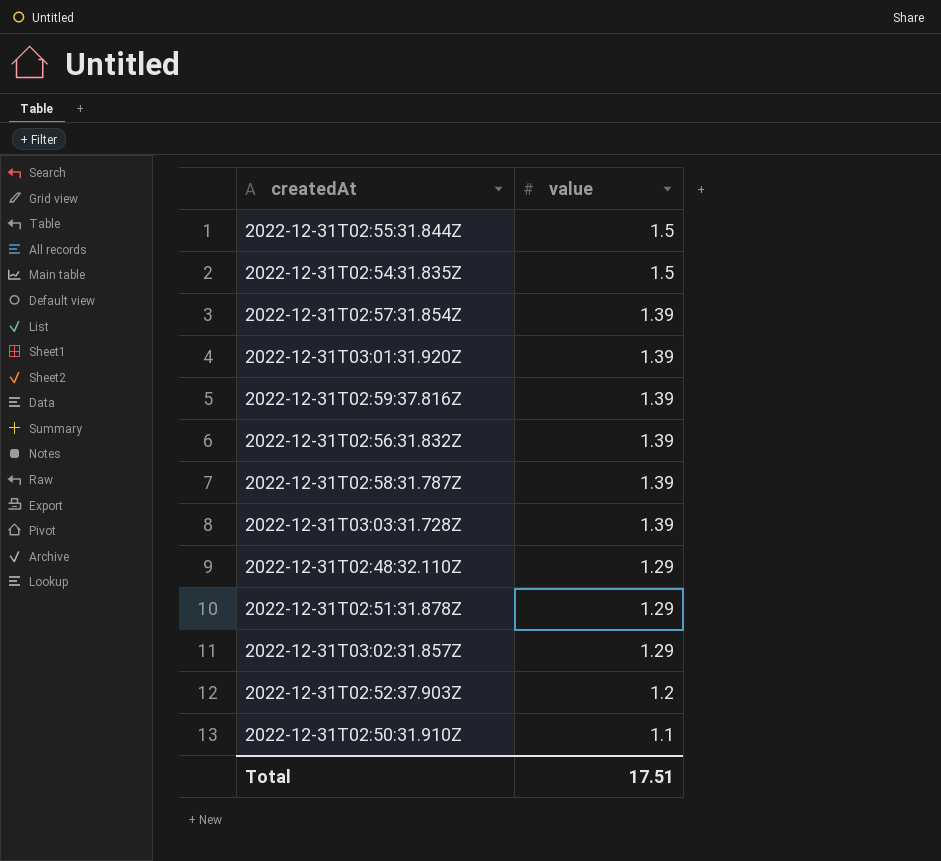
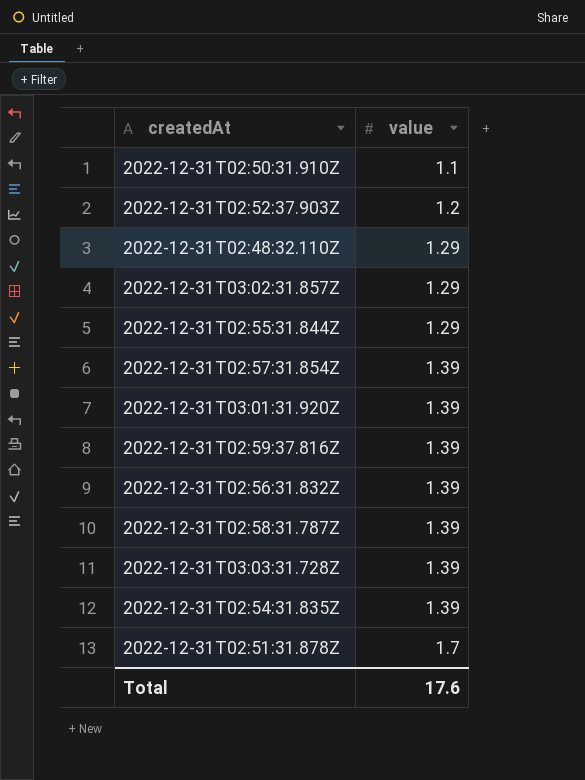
row order: value descending -> value ascending
2022-12-31T02:55:31.844Z | value: 1.5 -> 1.29
2022-12-31T02:54:31.835Z | value: 1.5 -> 1.39
2022-12-31T02:51:31.878Z | value: 1.29 -> 1.7
Total | value: 17.51 -> 17.6

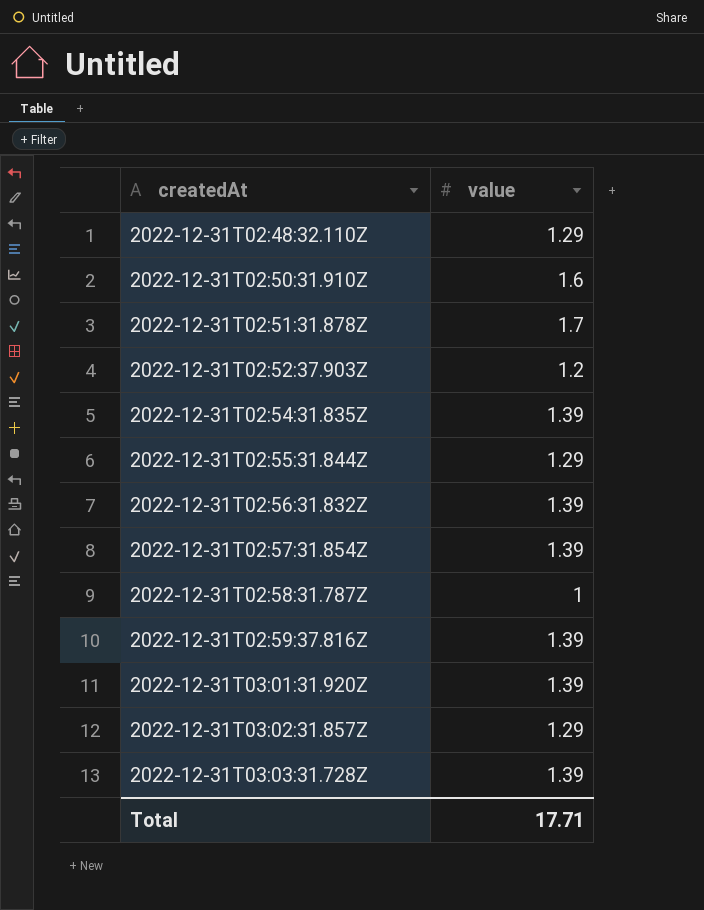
row order: value ascending -> createdAt ascending
2022-12-31T02:50:31.910Z | value: 1.1 -> 1.6
2022-12-31T02:58:31.787Z | value: 1.39 -> 1
Total | value: 17.6 -> 17.71

